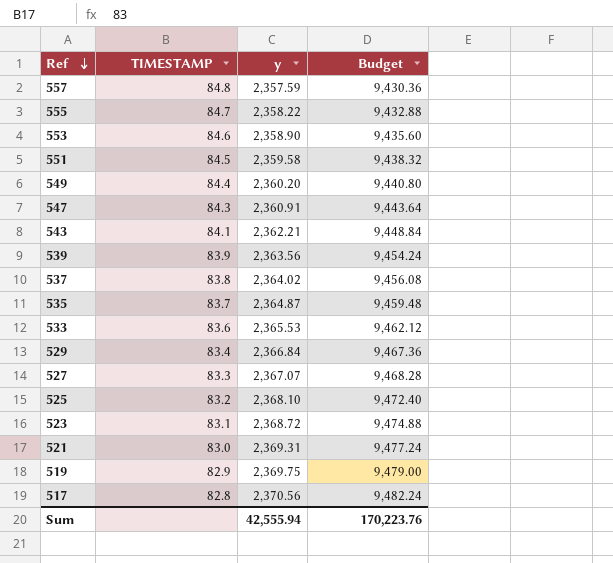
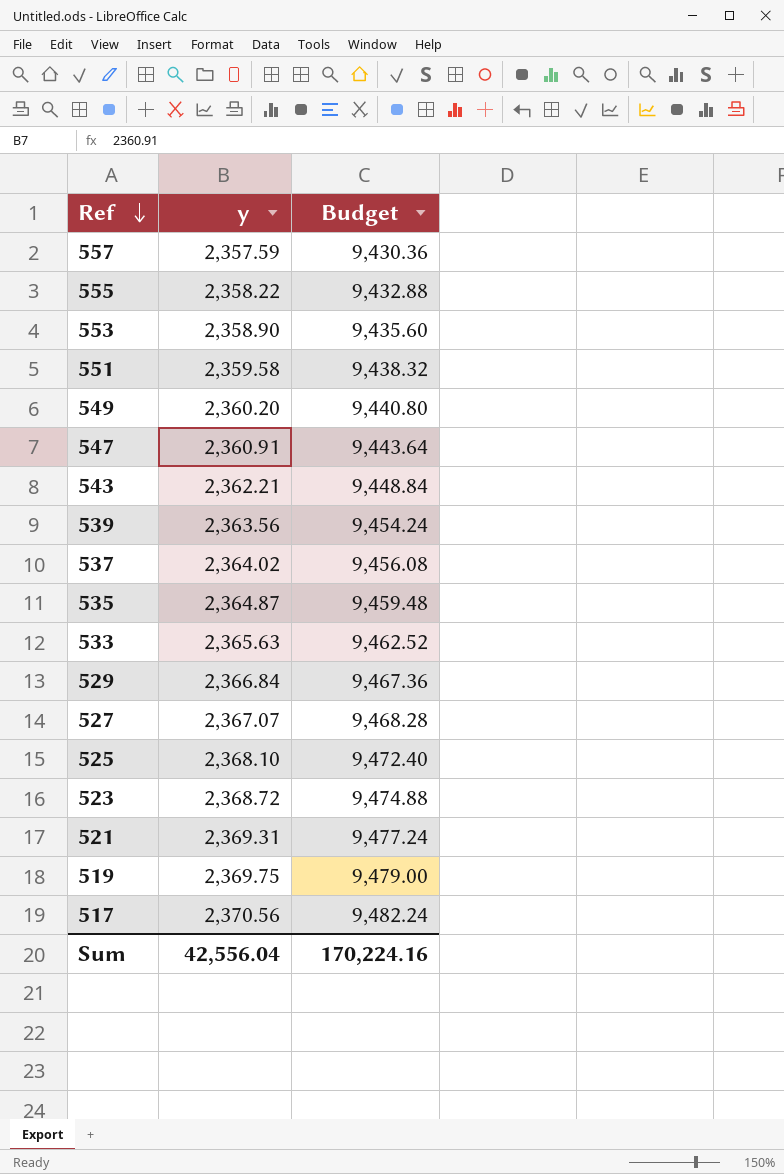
column TIMESTAMP | position: 2 -> none
533 | y: 2,365.53 -> 2,365.63
533 | Budget: 9,462.12 -> 9,462.52
Sum | y: 42,555.94 -> 42,556.04
Sum | Budget: 170,223.76 -> 170,224.16

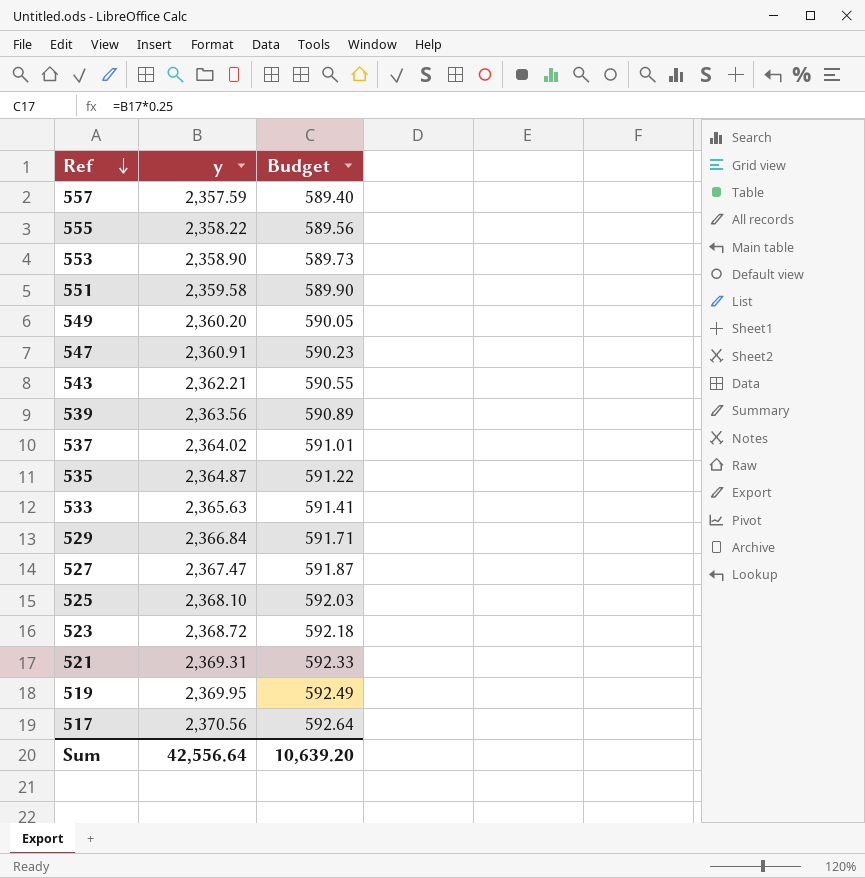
column Budget | formula: [y] * 4 -> [y] * 0.25
527 | y: 2,367.07 -> 2,367.47
519 | y: 2,369.75 -> 2,369.95
Sum | y: 42,556.04 -> 42,556.64
Sum | Budget: 170,224.16 -> 10,639.20

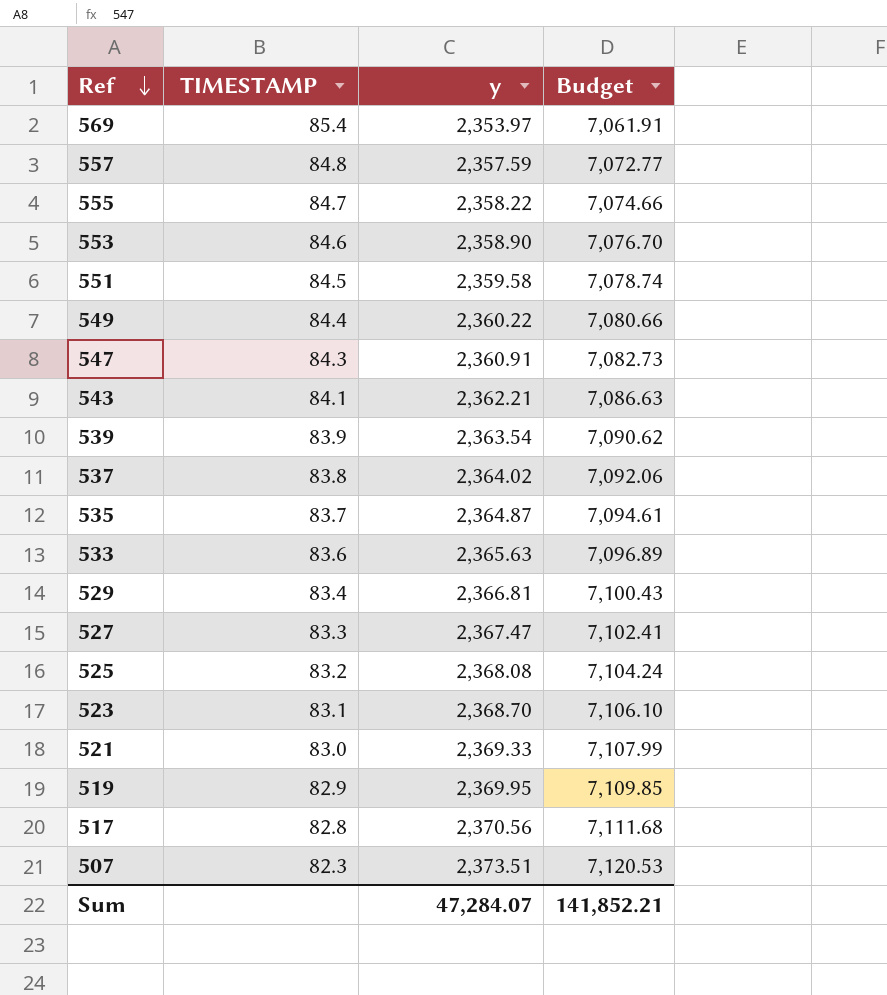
column TIMESTAMP | position: none -> 2
column Budget | formula: [y] * 0.25 -> [y] * 3
row 569: none -> 85.4 | 2,353.97 | 7,061.91
549 | y: 2,360.20 -> 2,360.22
539 | y: 2,363.56 -> 2,363.54
529 | y: 2,366.84 -> 2,366.81
525 | y: 2,368.10 -> 2,368.08
523 | y: 2,368.72 -> 2,368.70
521 | y: 2,369.31 -> 2,369.33
row 507: none -> 82.3 | 2,373.51 | 7,120.53
Sum | y: 42,556.64 -> 47,284.07
Sum | Budget: 10,639.20 -> 141,852.21

